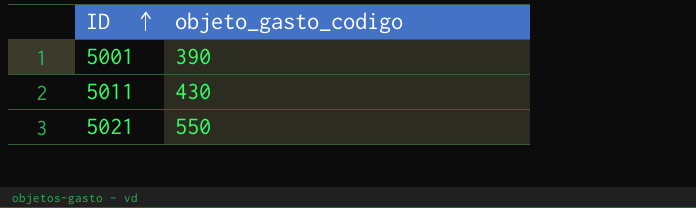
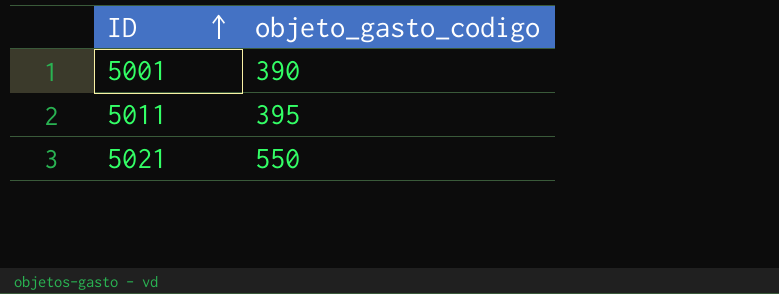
5011 | objeto_gasto_codigo: 430 -> 395

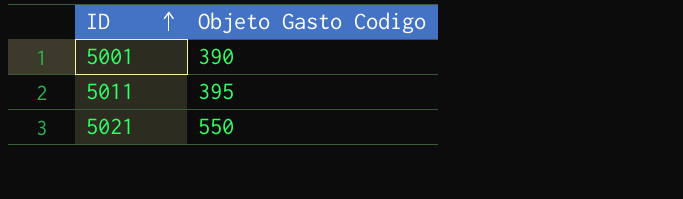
column name: objeto_gasto_codigo -> Objeto Gasto Codigo

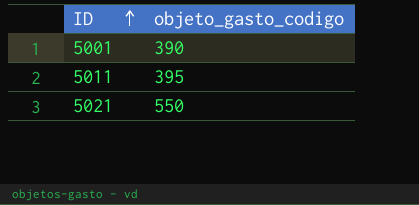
column name: Objeto Gasto Codigo -> objeto_gasto_codigo

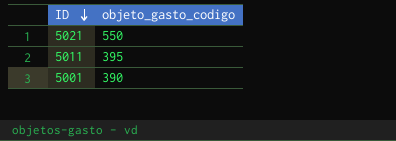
row order: ID ascending -> ID descending

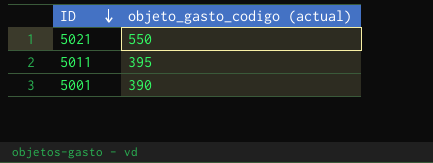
column name: objeto_gasto_codigo -> objeto_gasto_codigo (actual)

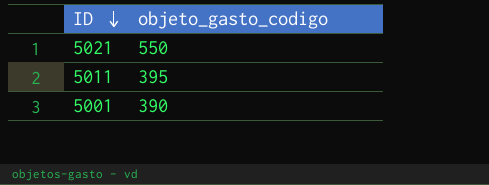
column name: objeto_gasto_codigo (actual) -> objeto_gasto_codigo

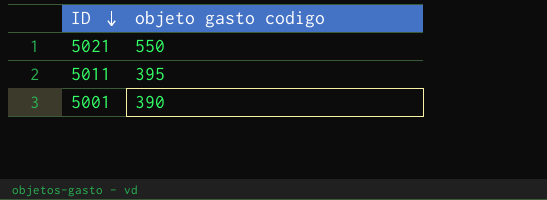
column name: objeto_gasto_codigo -> objeto gasto codigo

